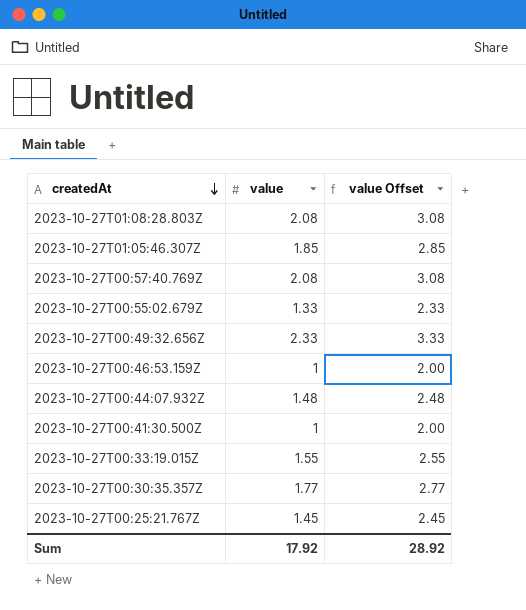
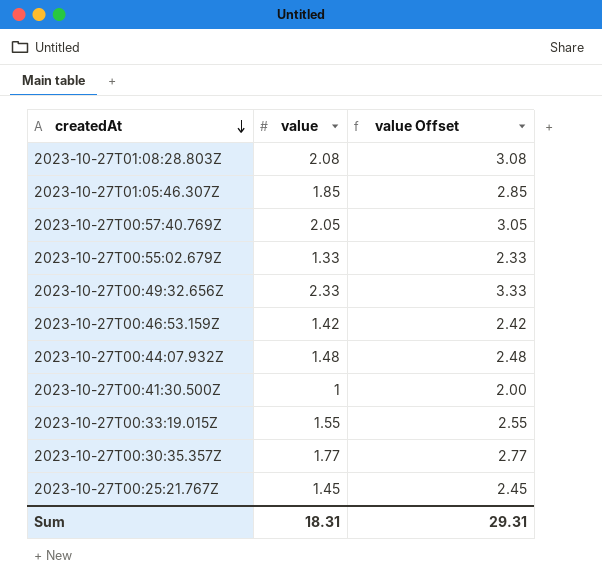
2023-10-27T00:57:40.769Z | value: 2.08 -> 2.05
2023-10-27T00:57:40.769Z | value Offset: 3.08 -> 3.05
2023-10-27T00:46:53.159Z | value: 1 -> 1.42
2023-10-27T00:46:53.159Z | value Offset: 2.00 -> 2.42
Sum | value: 17.92 -> 18.31
Sum | value Offset: 28.92 -> 29.31

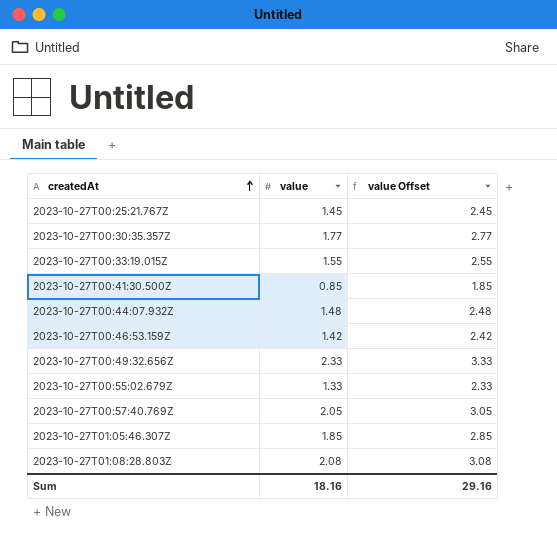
row order: createdAt descending -> createdAt ascending
2023-10-27T00:41:30.500Z | value: 1 -> 0.85
2023-10-27T00:41:30.500Z | value Offset: 2.00 -> 1.85
Sum | value: 18.31 -> 18.16
Sum | value Offset: 29.31 -> 29.16

